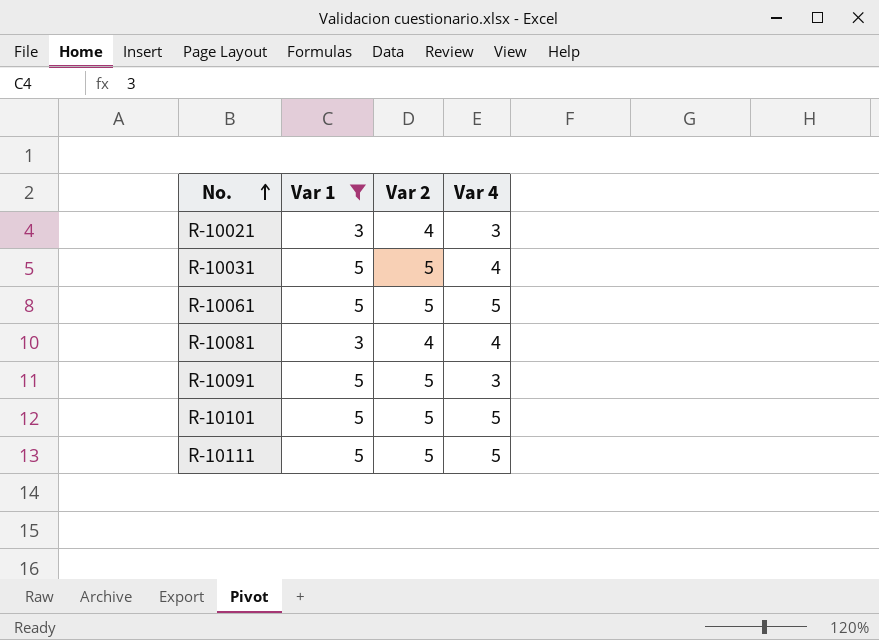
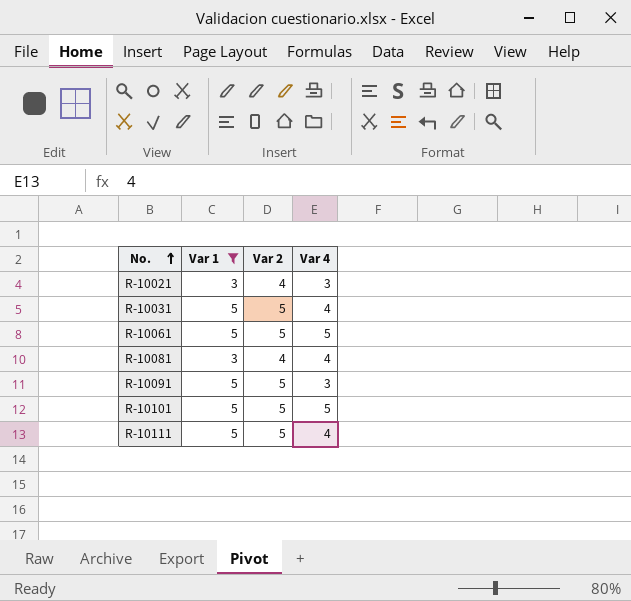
R-10111 | Var 4: 5 -> 4

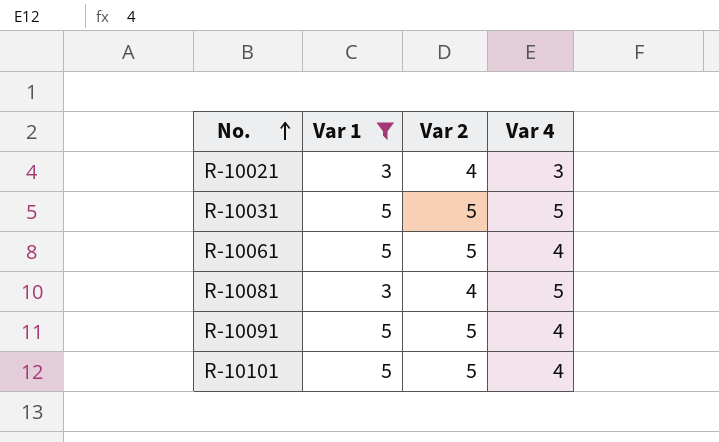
row R-10111: 5 | 5 | 4 -> none
R-10031 | Var 4: 4 -> 5
R-10061 | Var 4: 5 -> 4
R-10081 | Var 4: 4 -> 5
R-10091 | Var 4: 3 -> 4
R-10101 | Var 4: 5 -> 4

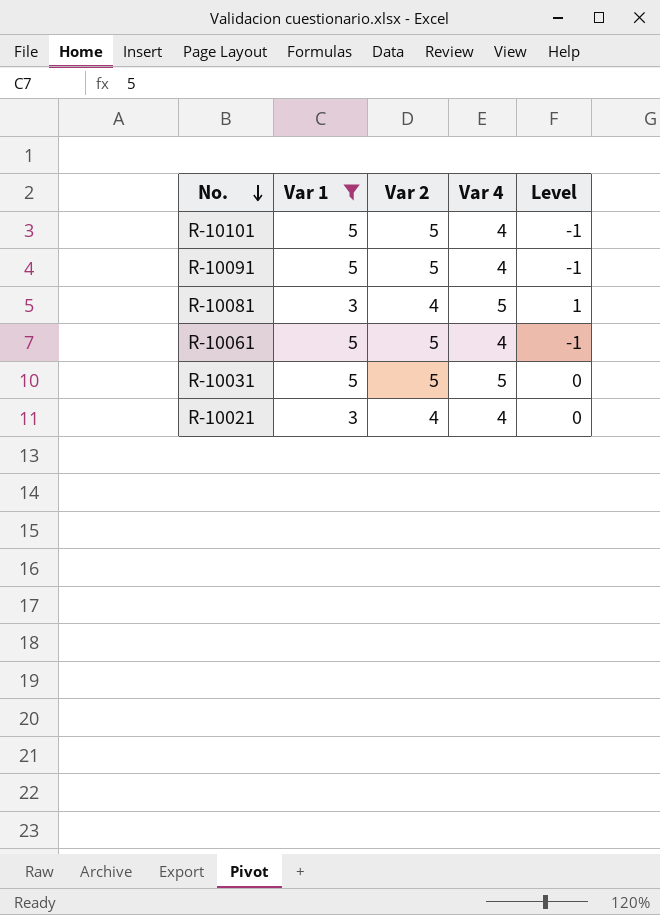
row order: No. ascending -> No. descending
column Level | formula: none -> [Var 4] - [Var 2]
R-10021 | Var 4: 3 -> 4

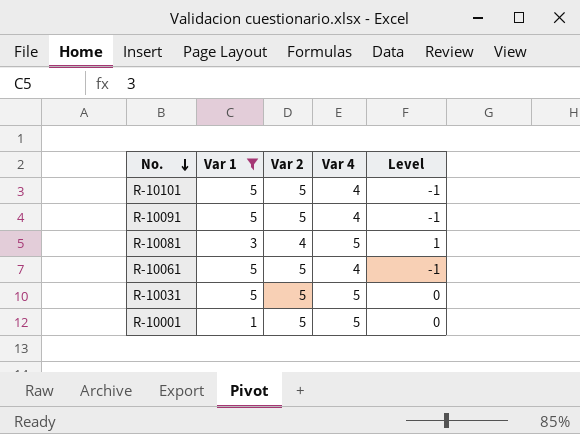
row R-10021: 3 | 4 | 4 | 0 -> none
row R-10001: none -> 1 | 5 | 5 | 0

